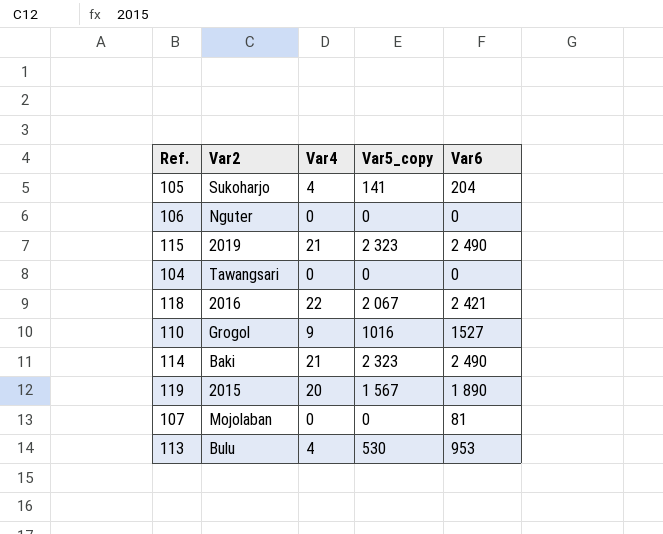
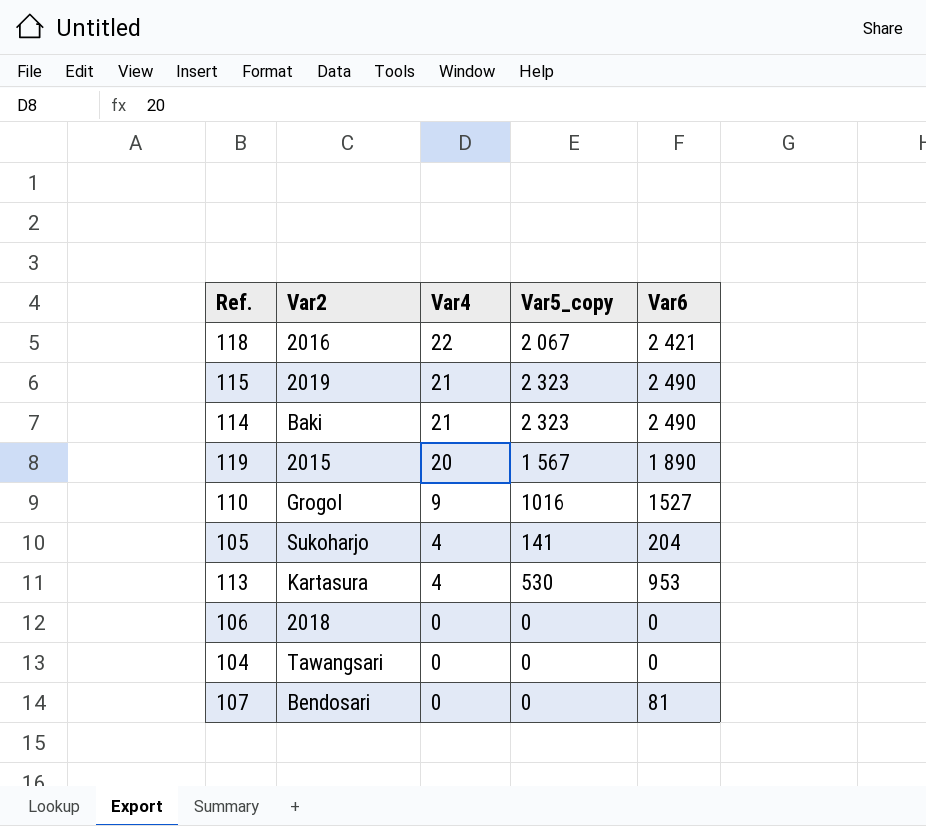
row order: none -> Var4 descending
113 | Var2: Bulu -> Kartasura
106 | Var2: Nguter -> 2018
107 | Var2: Mojolaban -> Bendosari

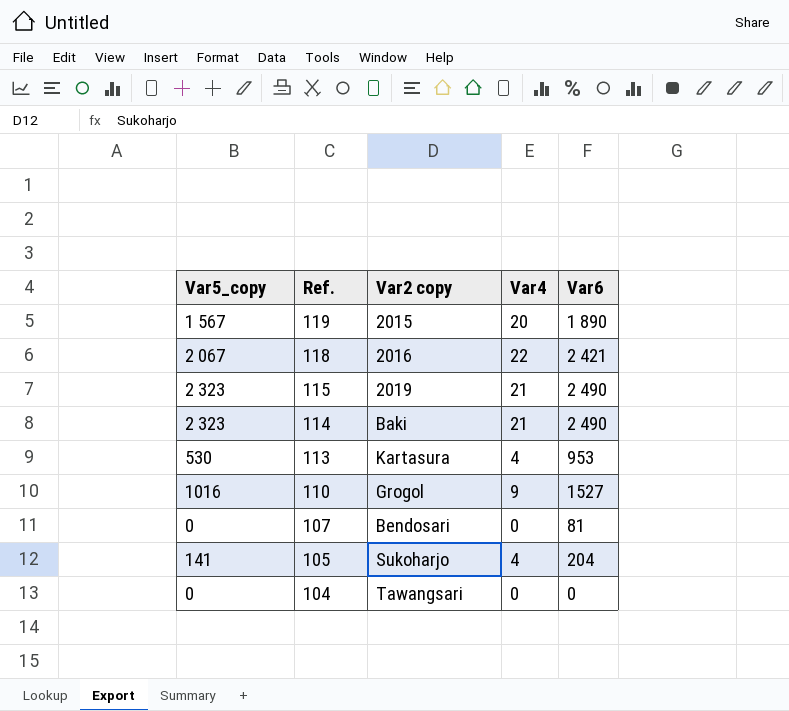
row order: Var4 descending -> Ref. descending
column Var5_copy | position: 4 -> 1
column name: Var2 -> Var2 copy
row 106: 2018 | 0 | 0 | 0 -> none

